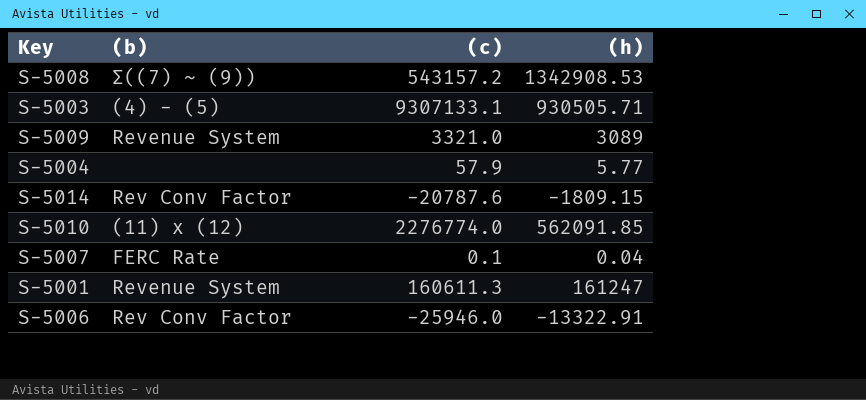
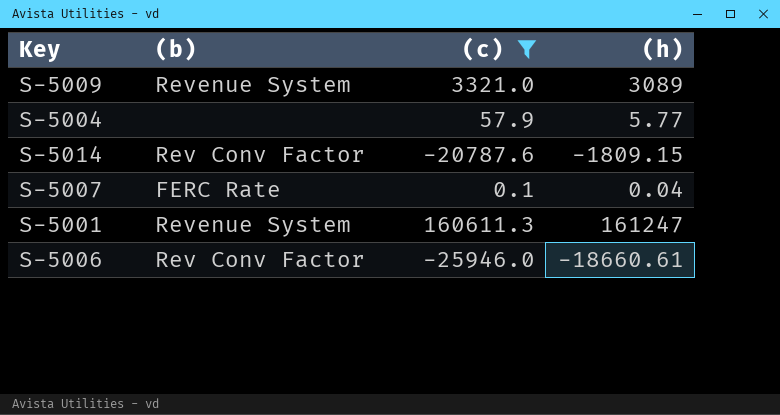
filter: none -> (c) <= 160611.3
S-5006 | (h): -13322.91 -> -18660.61

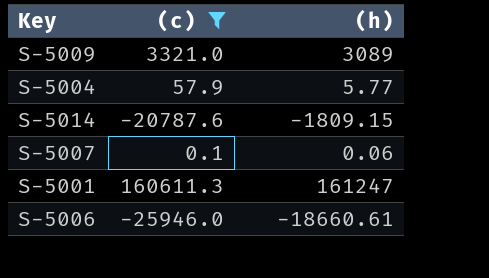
column (b) | position: 2 -> none
S-5007 | (h): 0.04 -> 0.06

